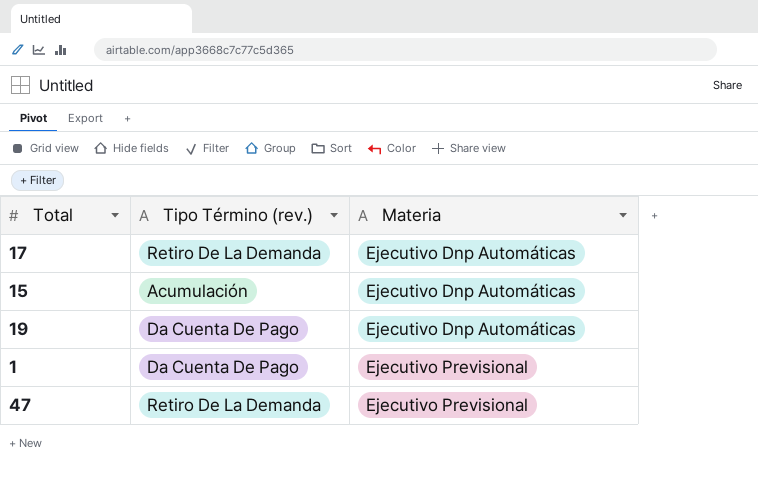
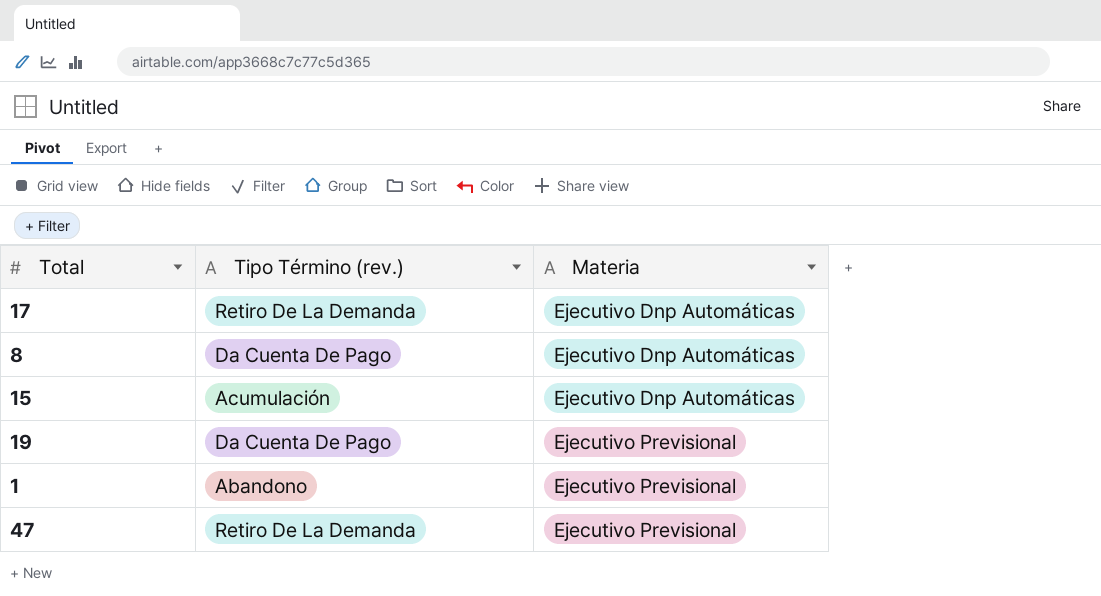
row 8: none -> Da Cuenta De Pago | Ejecutivo Dnp Automáticas
19 | Materia: Ejecutivo Dnp Automáticas -> Ejecutivo Previsional
1 | Tipo Término (rev.): Da Cuenta De Pago -> Abandono

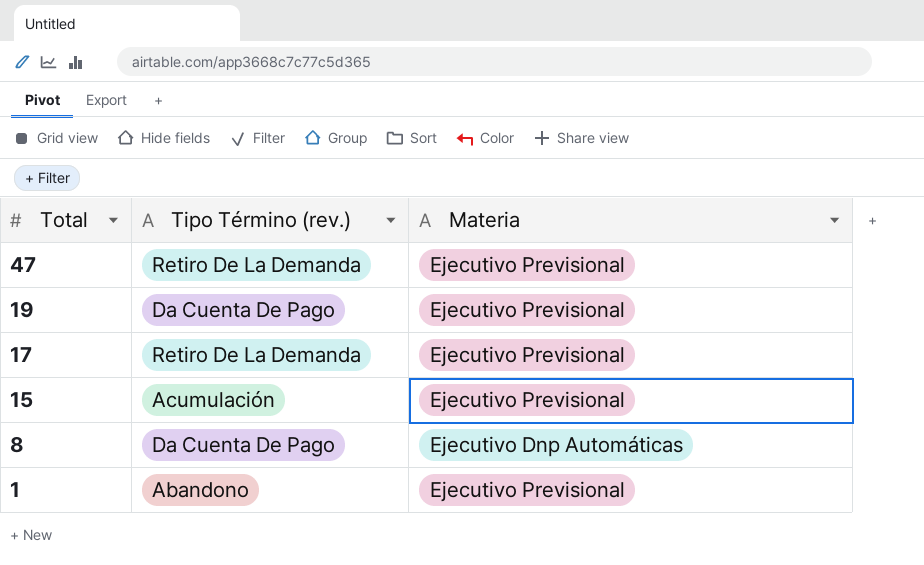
row order: Materia ascending -> Total descending
17 | Materia: Ejecutivo Dnp Automáticas -> Ejecutivo Previsional
15 | Materia: Ejecutivo Dnp Automáticas -> Ejecutivo Previsional

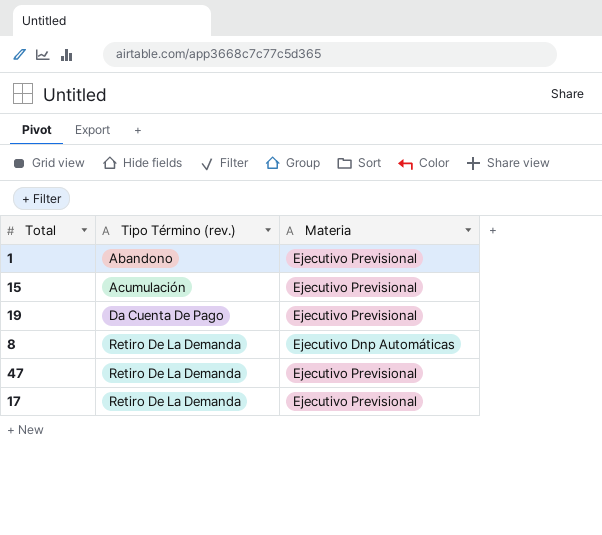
row order: Total descending -> Tipo Término (rev.) ascending
8 | Tipo Término (rev.): Da Cuenta De Pago -> Retiro De La Demanda

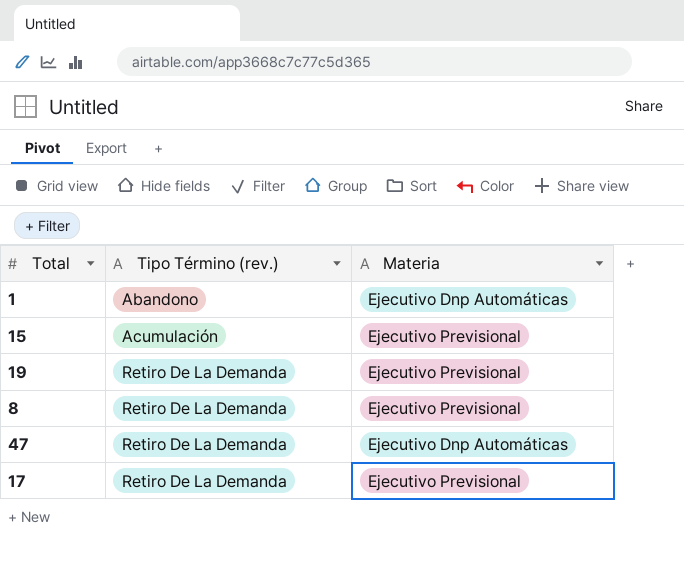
1 | Materia: Ejecutivo Previsional -> Ejecutivo Dnp Automáticas
19 | Tipo Término (rev.): Da Cuenta De Pago -> Retiro De La Demanda
8 | Materia: Ejecutivo Dnp Automáticas -> Ejecutivo Previsional
47 | Materia: Ejecutivo Previsional -> Ejecutivo Dnp Automáticas

